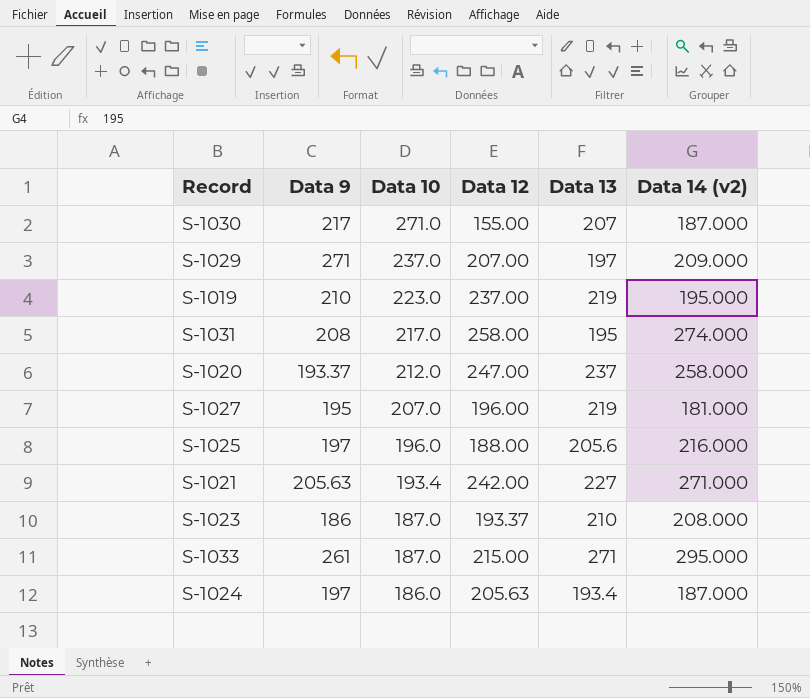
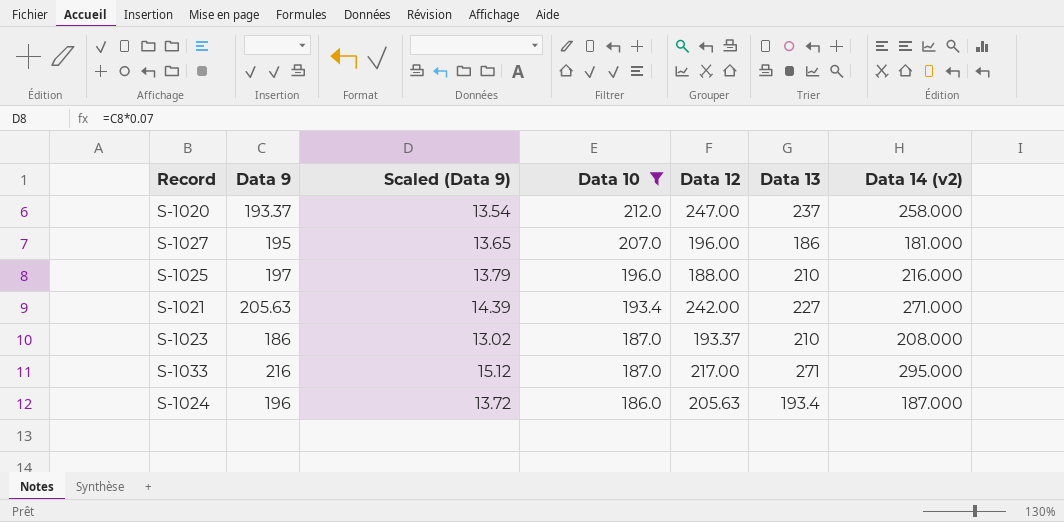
filter: none -> Data 10 <= 212.0
column Scaled (Data 9) | formula: none -> [Data 9] * 0.07
S-1027 | Data 13: 219 -> 186
S-1025 | Data 13: 205.6 -> 210
S-1033 | Data 9: 261 -> 216
S-1033 | Data 12: 215.00 -> 217.00
S-1024 | Data 9: 197 -> 196

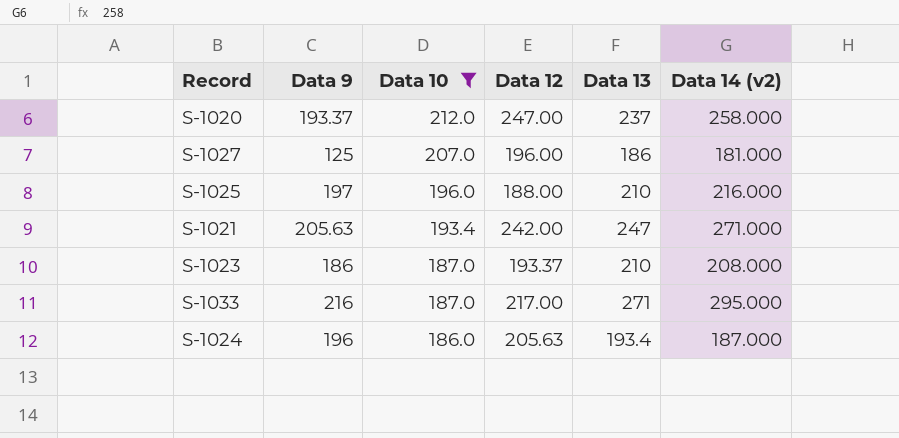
column Scaled (Data 9) | formula: [Data 9] * 0.07 -> none
S-1027 | Data 9: 195 -> 125
S-1021 | Data 13: 227 -> 247

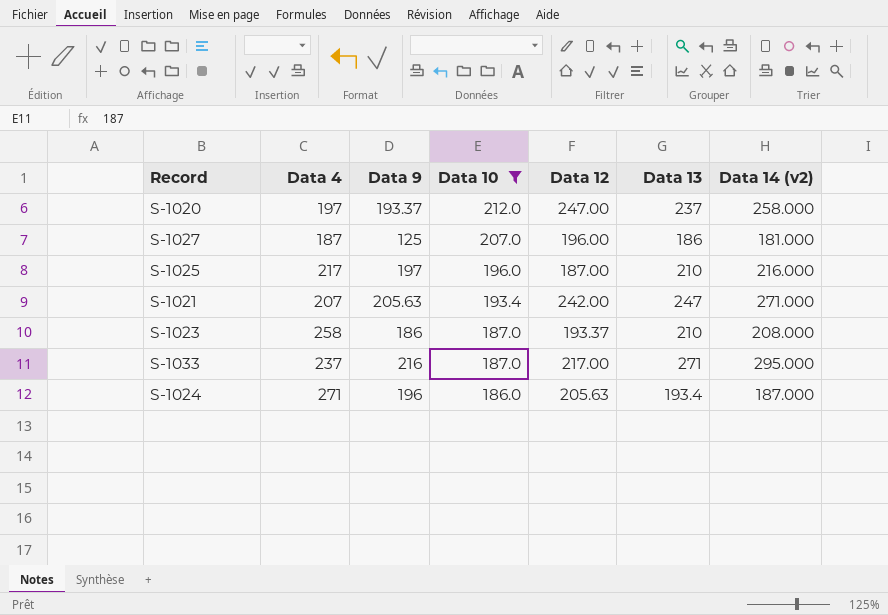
column Data 4 | position: none -> 2
S-1025 | Data 12: 188.00 -> 187.00

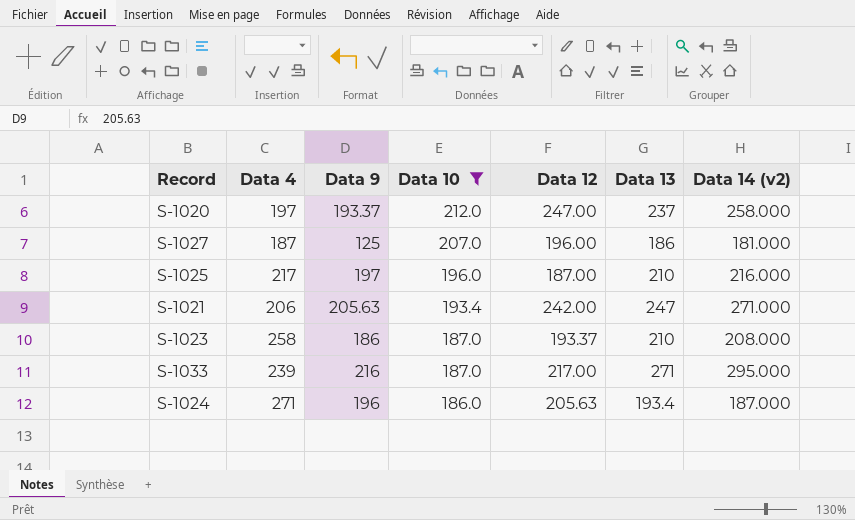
S-1021 | Data 4: 207 -> 206
S-1033 | Data 4: 237 -> 239

